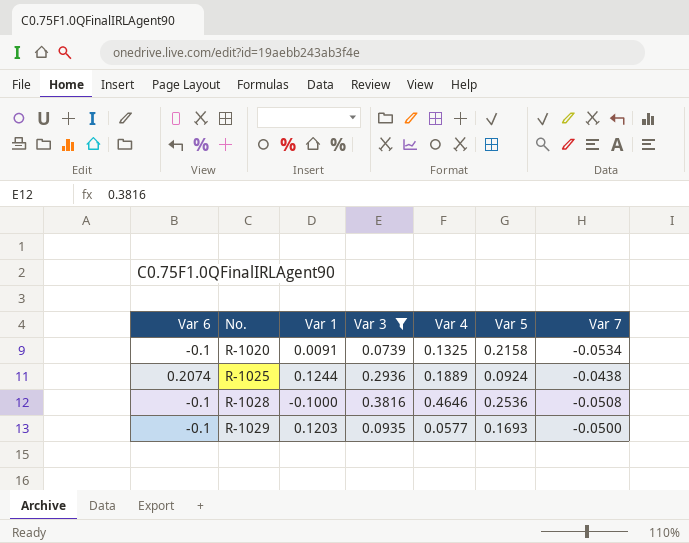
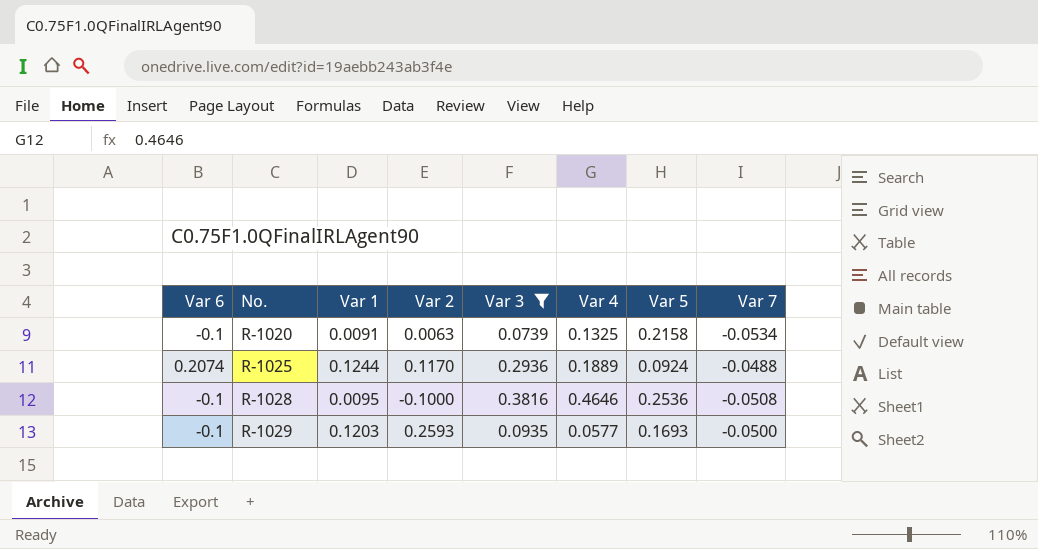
column Var 2 | position: none -> 4
R-1025 | Var 7: -0.0438 -> -0.0488
R-1028 | Var 1: -0.1000 -> 0.0095

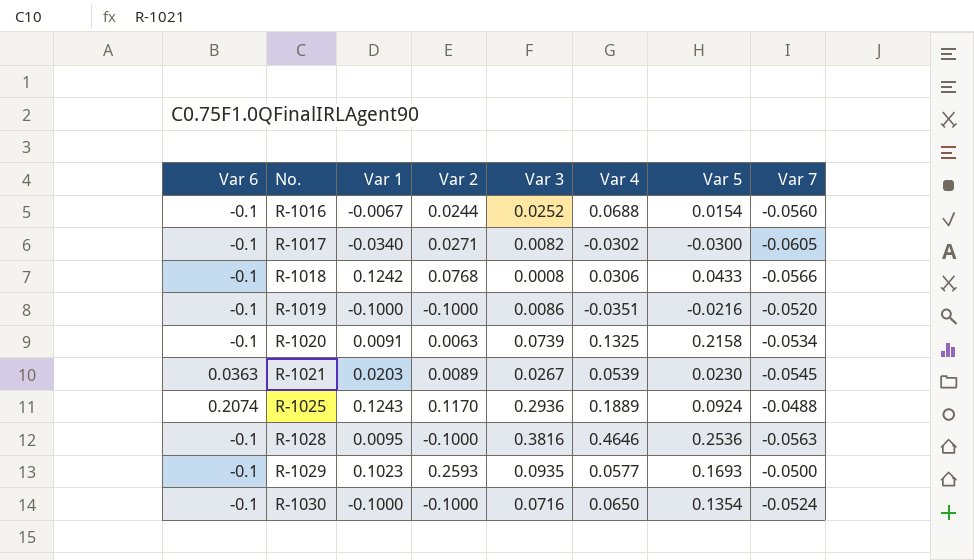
filter: Var 3 >= 0.0739 -> none
R-1025 | Var 1: 0.1244 -> 0.1243
R-1028 | Var 7: -0.0508 -> -0.0563
R-1029 | Var 1: 0.1203 -> 0.1023

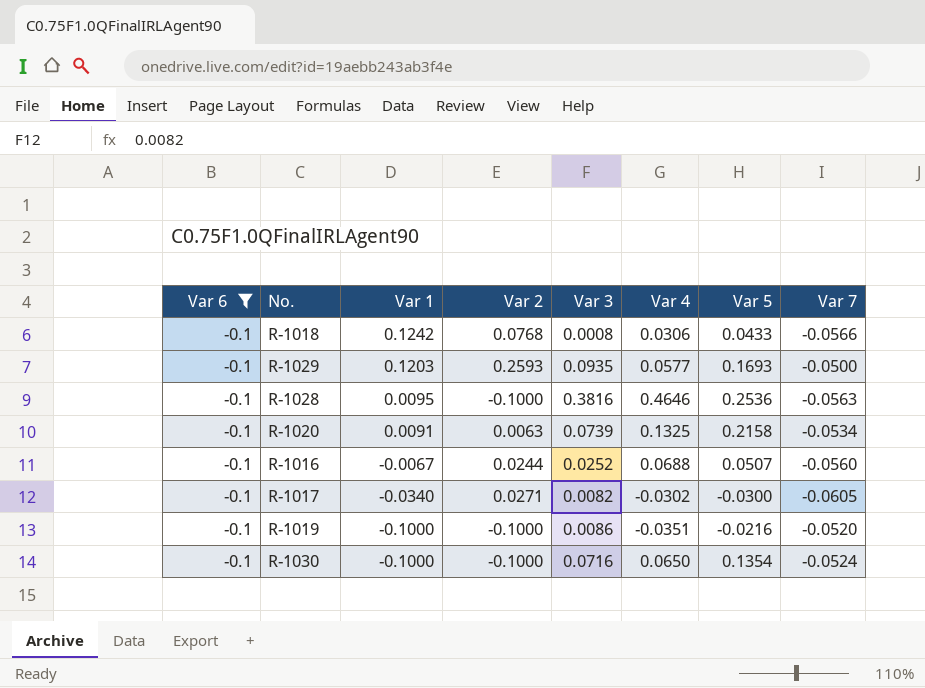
filter: none -> Var 6 = -0.1
row order: No. ascending -> Var 1 descending
R-1029 | Var 1: 0.1023 -> 0.1203
R-1016 | Var 5: 0.0154 -> 0.0507

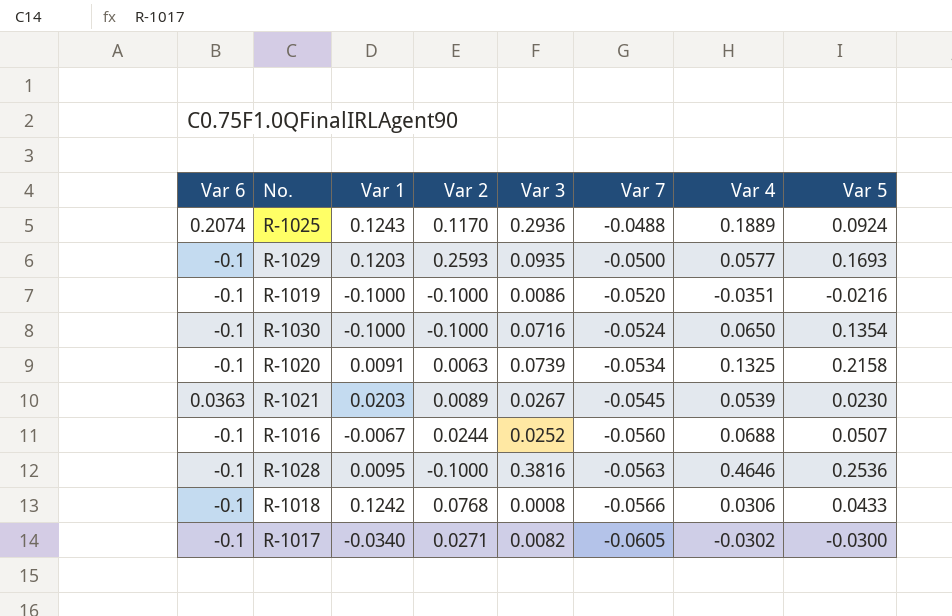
filter: Var 6 = -0.1 -> none
row order: Var 1 descending -> Var 7 descending
column Var 7 | position: 8 -> 6

